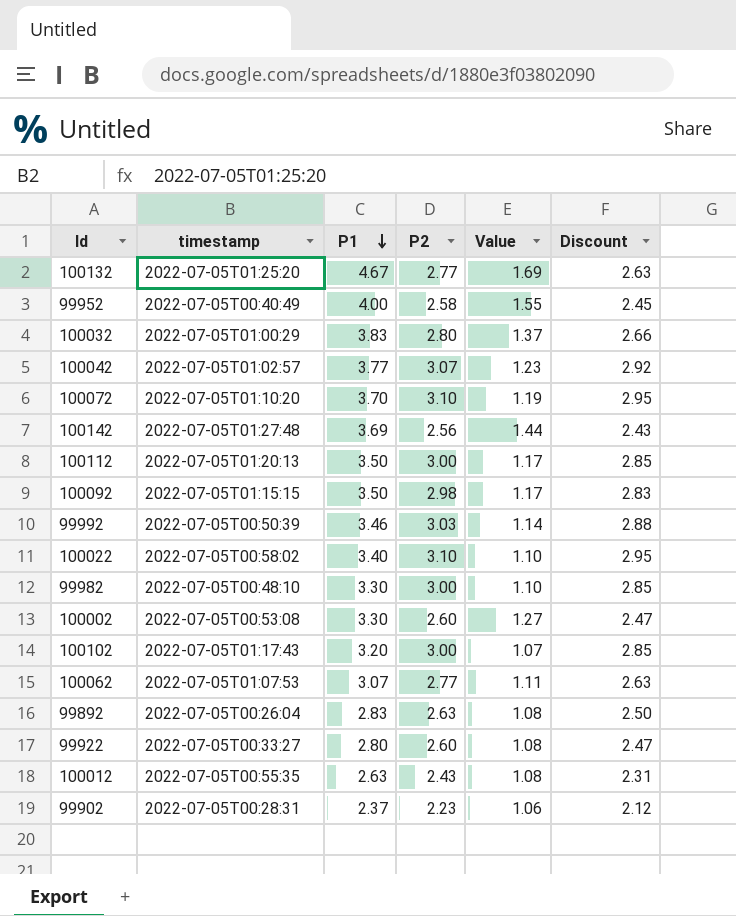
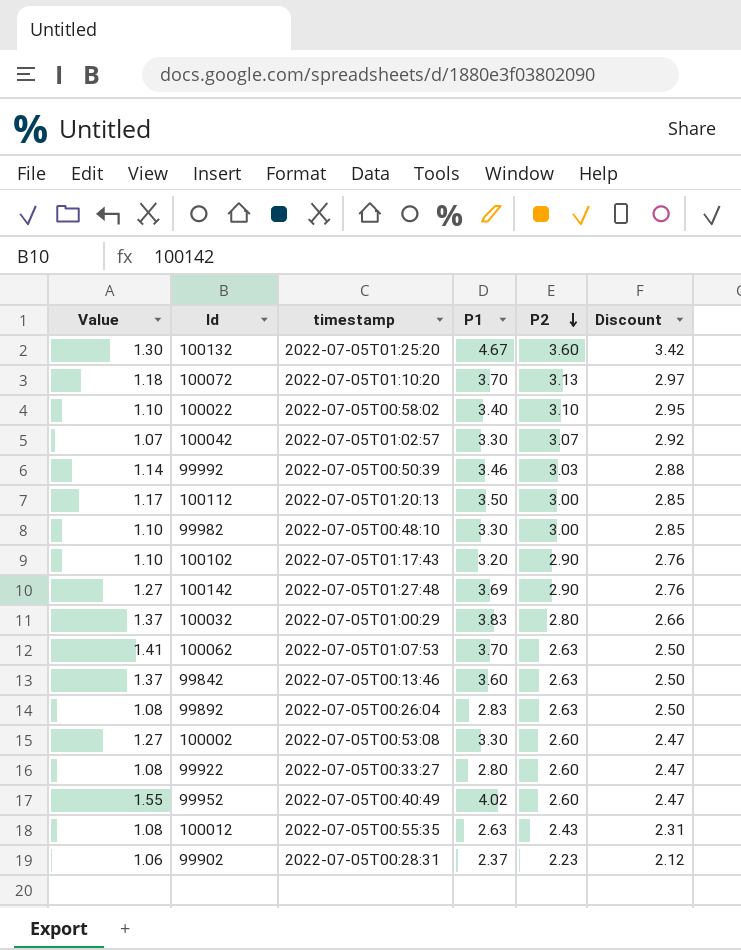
row order: P1 descending -> P2 descending
column Value | position: 5 -> 1
row 100092: 2022-07-05T01:15:15 | 3.50 | 2.98 | 1.17 | 2.83 -> none
100132 | Value: 1.69 -> 1.30
100132 | P2: 2.77 -> 3.60
100132 | Discount: 2.63 -> 3.42
100072 | Value: 1.19 -> 1.18
100072 | P2: 3.10 -> 3.13
100072 | Discount: 2.95 -> 2.97
100042 | Value: 1.23 -> 1.07
100042 | P1: 3.77 -> 3.30
100102 | Value: 1.07 -> 1.10
100102 | P2: 3.00 -> 2.90
100102 | Discount: 2.85 -> 2.76
100142 | Value: 1.44 -> 1.27
100142 | P2: 2.56 -> 2.90
100142 | Discount: 2.43 -> 2.76
100062 | Value: 1.11 -> 1.41
100062 | P1: 3.07 -> 3.70
100062 | P2: 2.77 -> 2.63
100062 | Discount: 2.63 -> 2.50
row 99842: none -> 1.37 | 2022-07-05T00:13:46 | 3.60 | 2.63 | 2.50
99952 | P1: 4.00 -> 4.02
99952 | P2: 2.58 -> 2.60
99952 | Discount: 2.45 -> 2.47

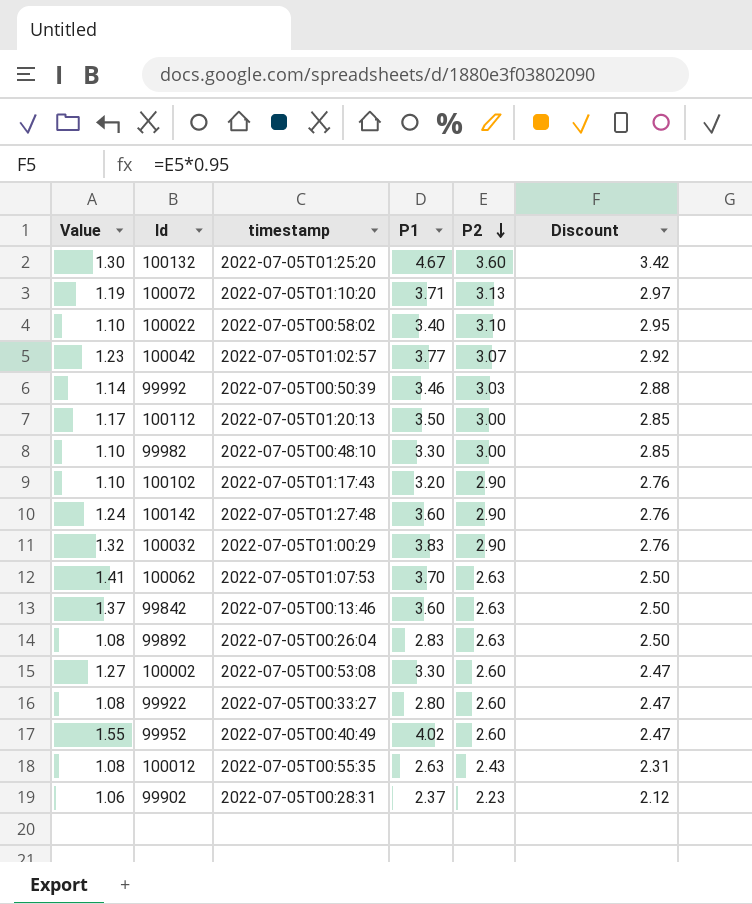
100072 | Value: 1.18 -> 1.19
100072 | P1: 3.70 -> 3.71
100042 | Value: 1.07 -> 1.23
100042 | P1: 3.30 -> 3.77
100142 | Value: 1.27 -> 1.24
100142 | P1: 3.69 -> 3.60
100032 | Value: 1.37 -> 1.32
100032 | P2: 2.80 -> 2.90
100032 | Discount: 2.66 -> 2.76

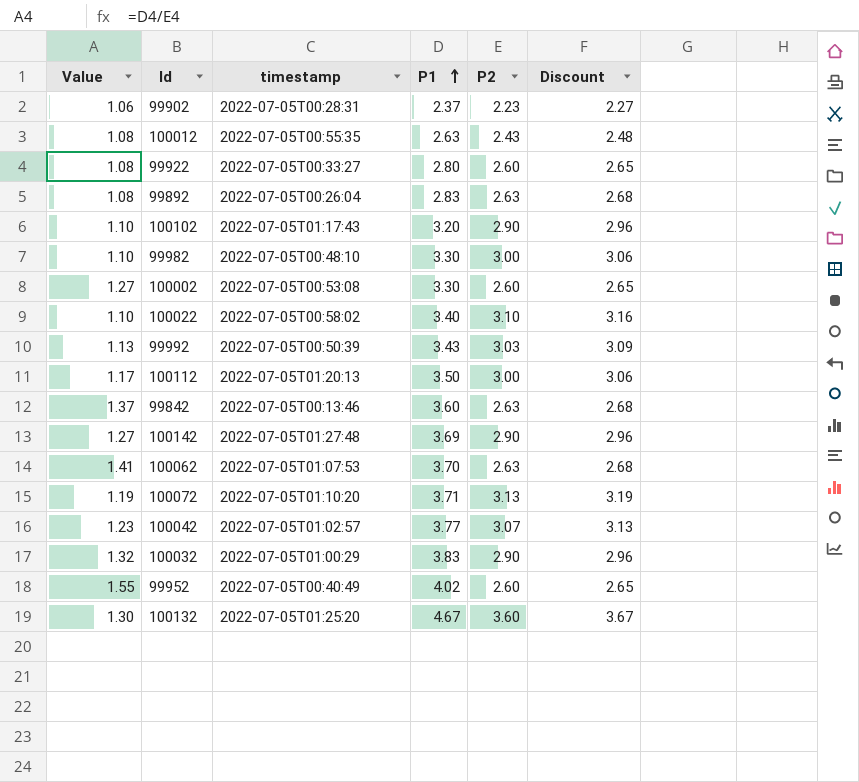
row order: P2 descending -> P1 ascending
column Discount | formula: [P2] * 0.95 -> [P2] * 1.02
99992 | Value: 1.14 -> 1.13
99992 | P1: 3.46 -> 3.43
100142 | Value: 1.24 -> 1.27
100142 | P1: 3.60 -> 3.69

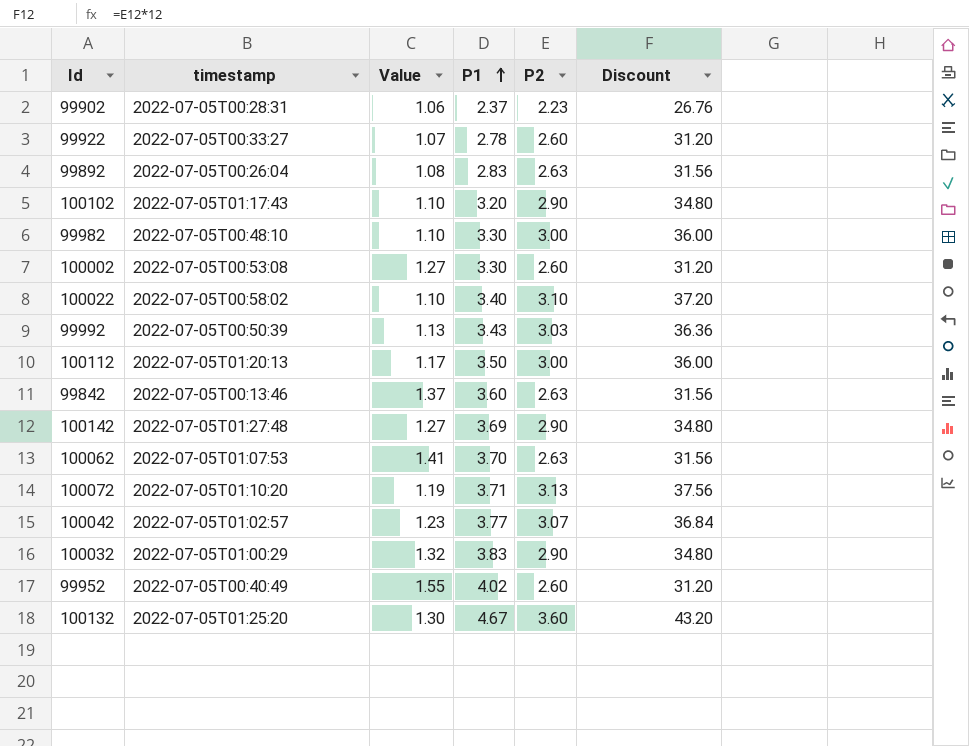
column Value | position: 1 -> 3
column Discount | formula: [P2] * 1.02 -> [P2] * 12
row 100012: 1.08 | 2022-07-05T00:55:35 | 2.63 | 2.43 | 2.48 -> none
99922 | Value: 1.08 -> 1.07
99922 | P1: 2.80 -> 2.78

